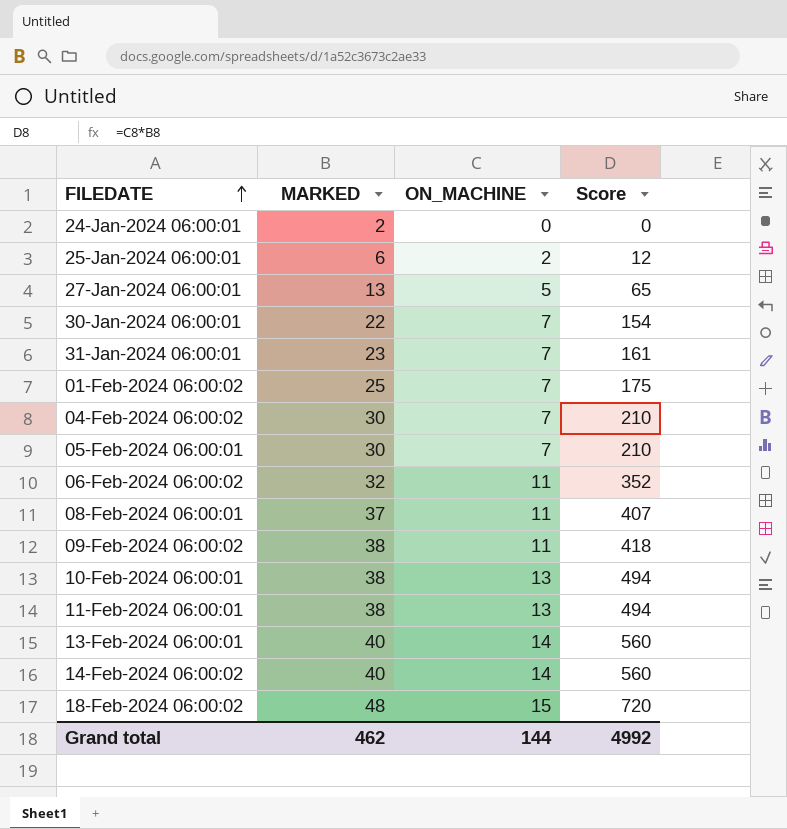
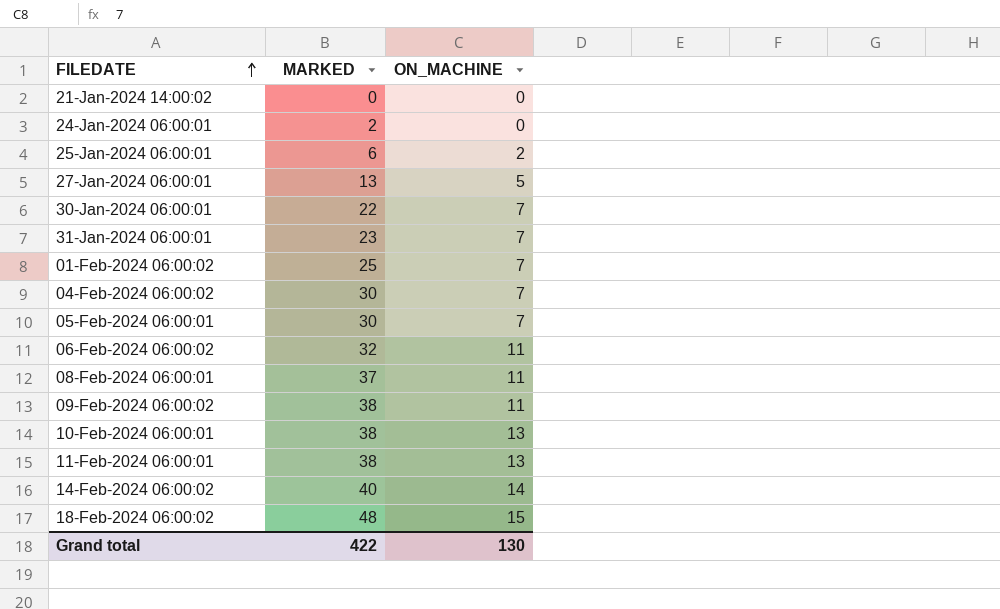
column Score | formula: [MARKED] * [ON_MACHINE] -> none
row 13-Feb-2024 06:00:01: 40 | 14 | 560 -> none
row 21-Jan-2024 14:00:02: none -> 0 | 0
Grand total | MARKED: 462 -> 422
Grand total | ON_MACHINE: 144 -> 130

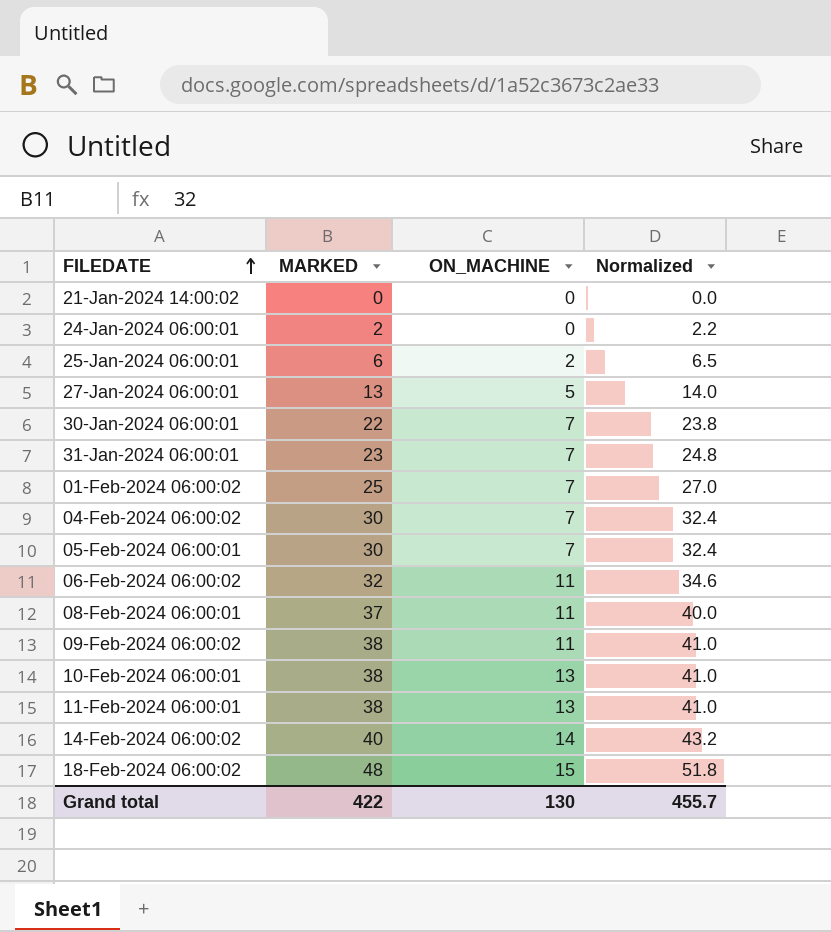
column Normalized | formula: none -> [MARKED] * 1.08

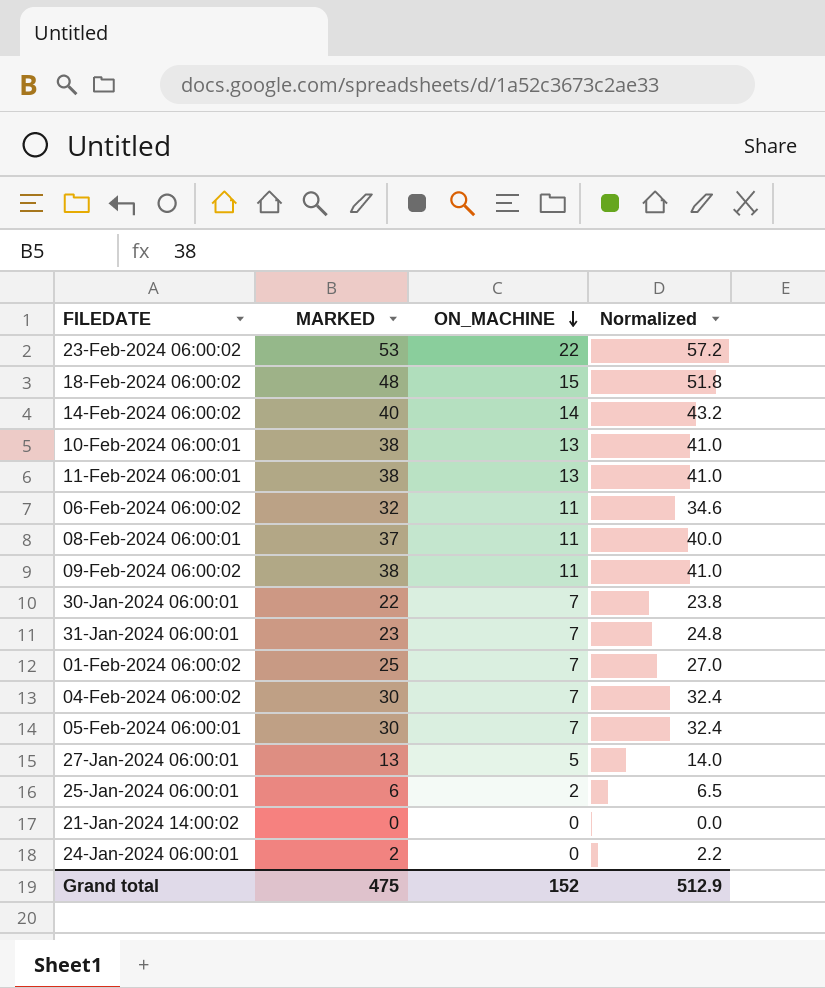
row order: FILEDATE ascending -> ON_MACHINE descending
row 23-Feb-2024 06:00:02: none -> 53 | 22 | 57.2
Grand total | MARKED: 422 -> 475
Grand total | ON_MACHINE: 130 -> 152
Grand total | Normalized: 455.7 -> 512.9

